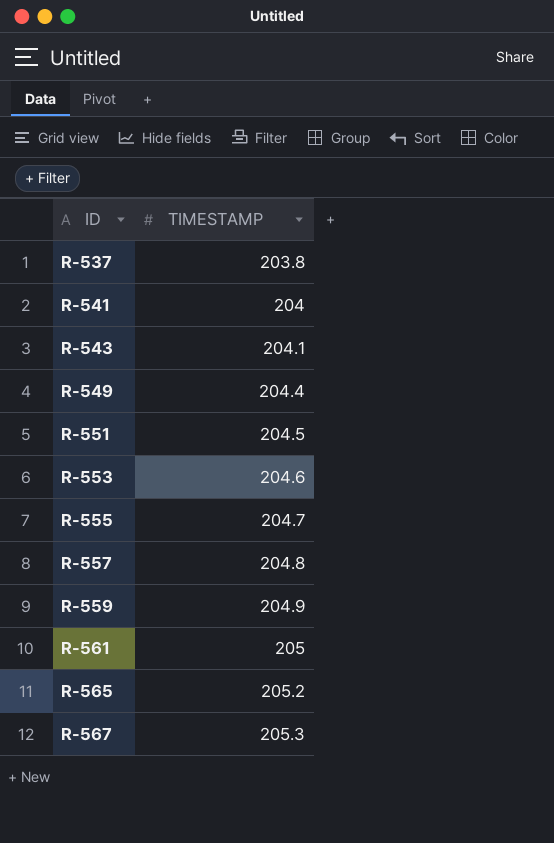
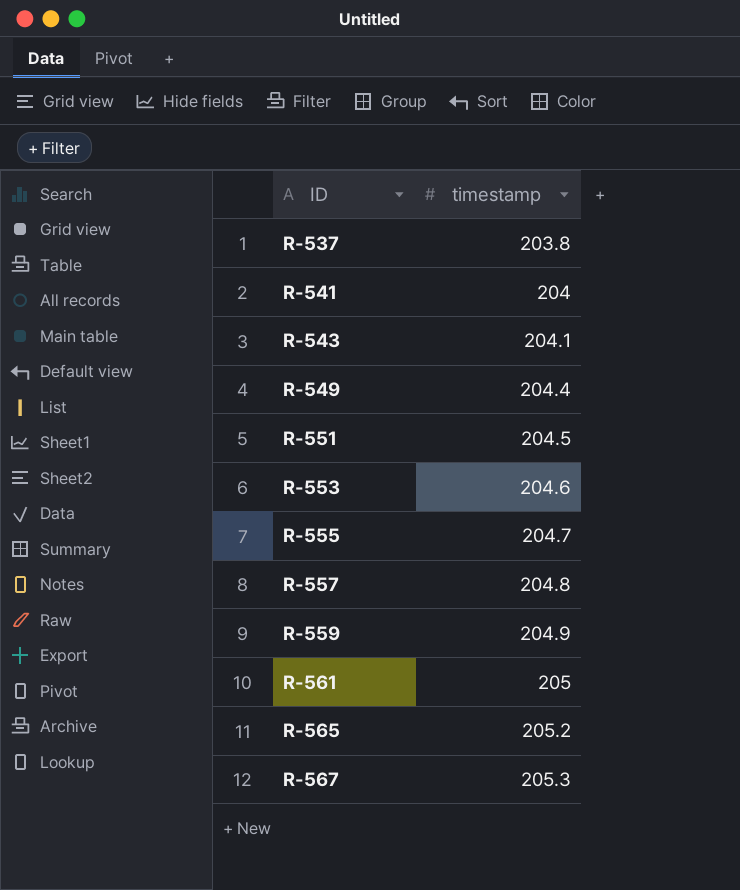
column name: TIMESTAMP -> timestamp

